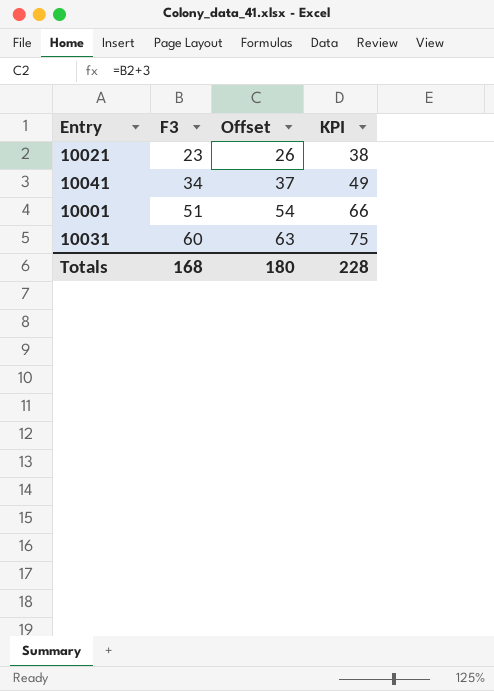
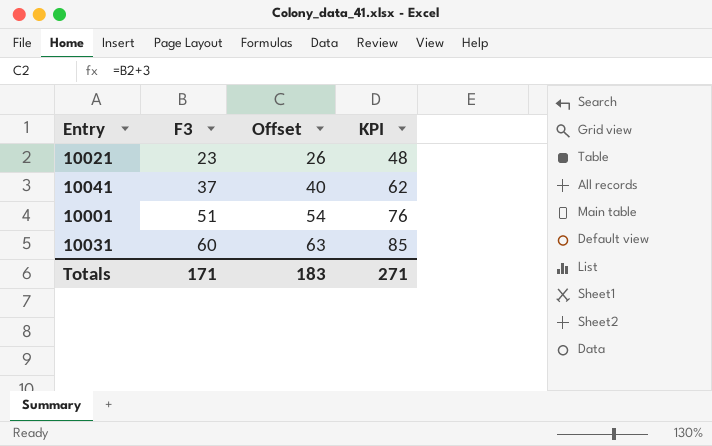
column KPI | formula: [F3] + 15 -> [F3] + 25
10041 | F3: 34 -> 37
10041 | Offset: 37 -> 40
Totals | F3: 168 -> 171
Totals | Offset: 180 -> 183
Totals | KPI: 228 -> 271

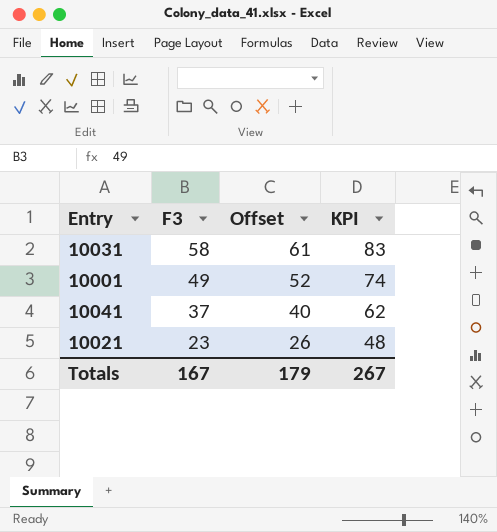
row order: F3 ascending -> F3 descending
10031 | F3: 60 -> 58
10031 | Offset: 63 -> 61
10031 | KPI: 85 -> 83
10001 | F3: 51 -> 49
10001 | Offset: 54 -> 52
10001 | KPI: 76 -> 74
Totals | F3: 171 -> 167
Totals | Offset: 183 -> 179
Totals | KPI: 271 -> 267

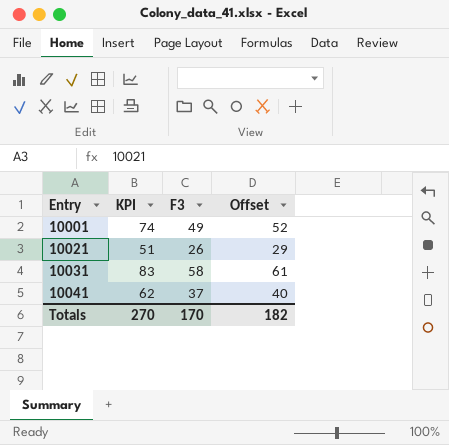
row order: F3 descending -> Entry ascending
column KPI | position: 4 -> 2
10021 | KPI: 48 -> 51
10021 | F3: 23 -> 26
10021 | Offset: 26 -> 29
Totals | KPI: 267 -> 270
Totals | F3: 167 -> 170
Totals | Offset: 179 -> 182

